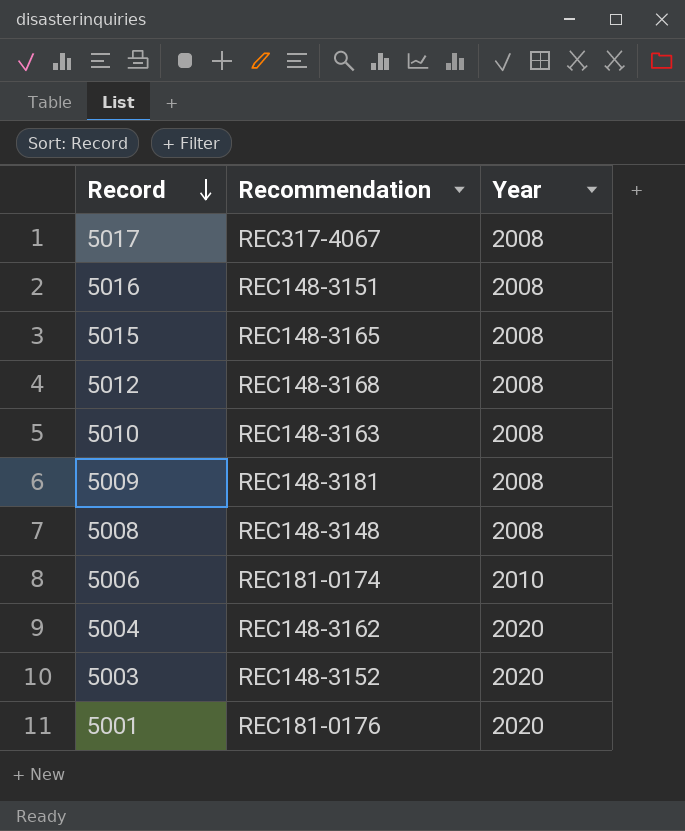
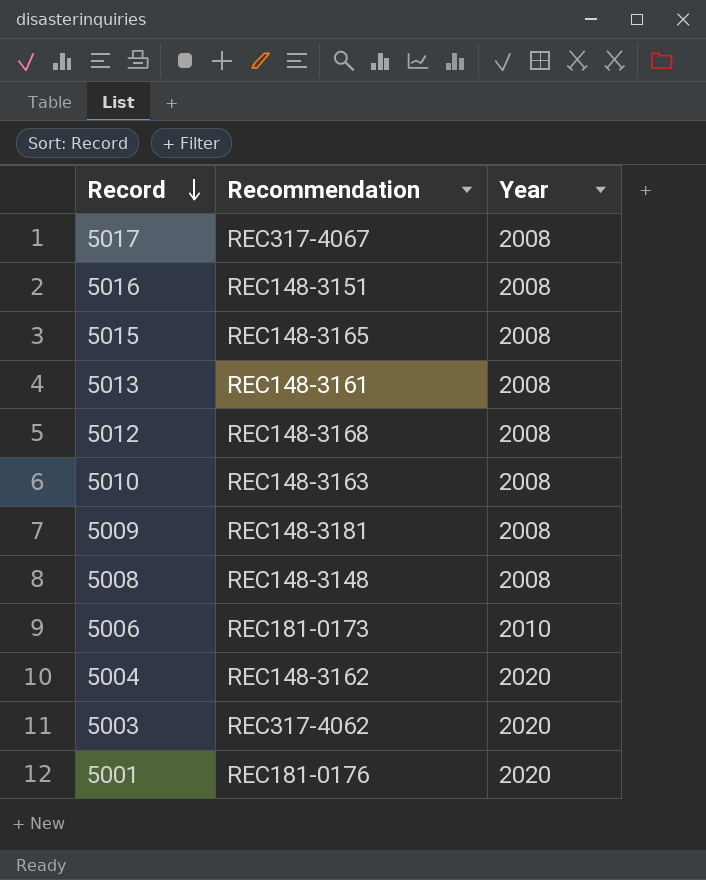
row 5013: none -> REC148-3161 | 2008
5006 | Recommendation: REC181-0174 -> REC181-0173
5003 | Recommendation: REC148-3152 -> REC317-4062

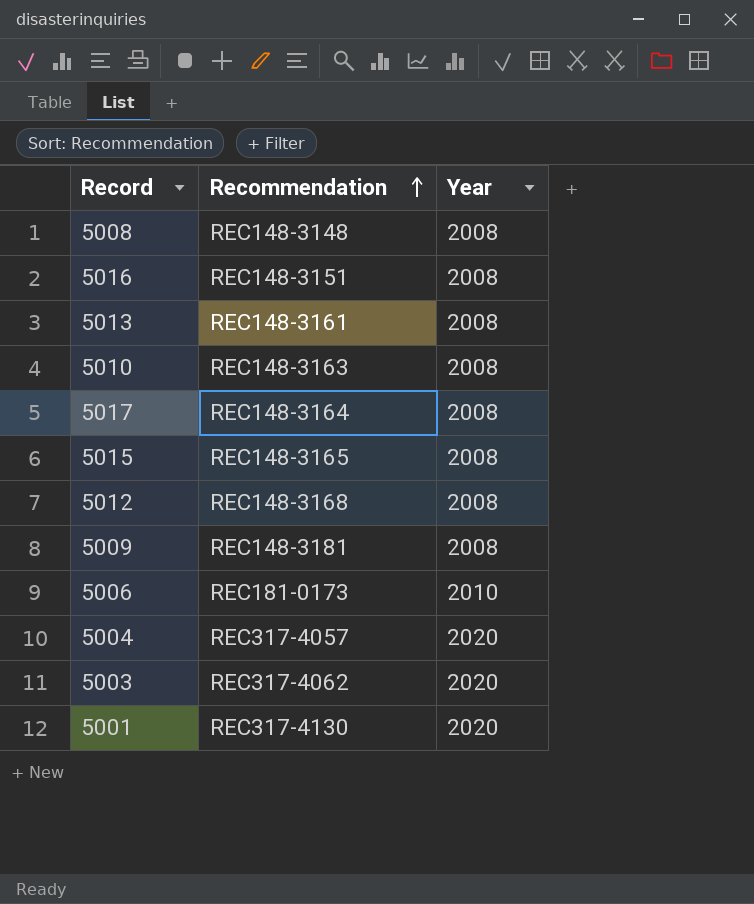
row order: Record descending -> Recommendation ascending
5017 | Recommendation: REC317-4067 -> REC148-3164
5004 | Recommendation: REC148-3162 -> REC317-4057
5001 | Recommendation: REC181-0176 -> REC317-4130

